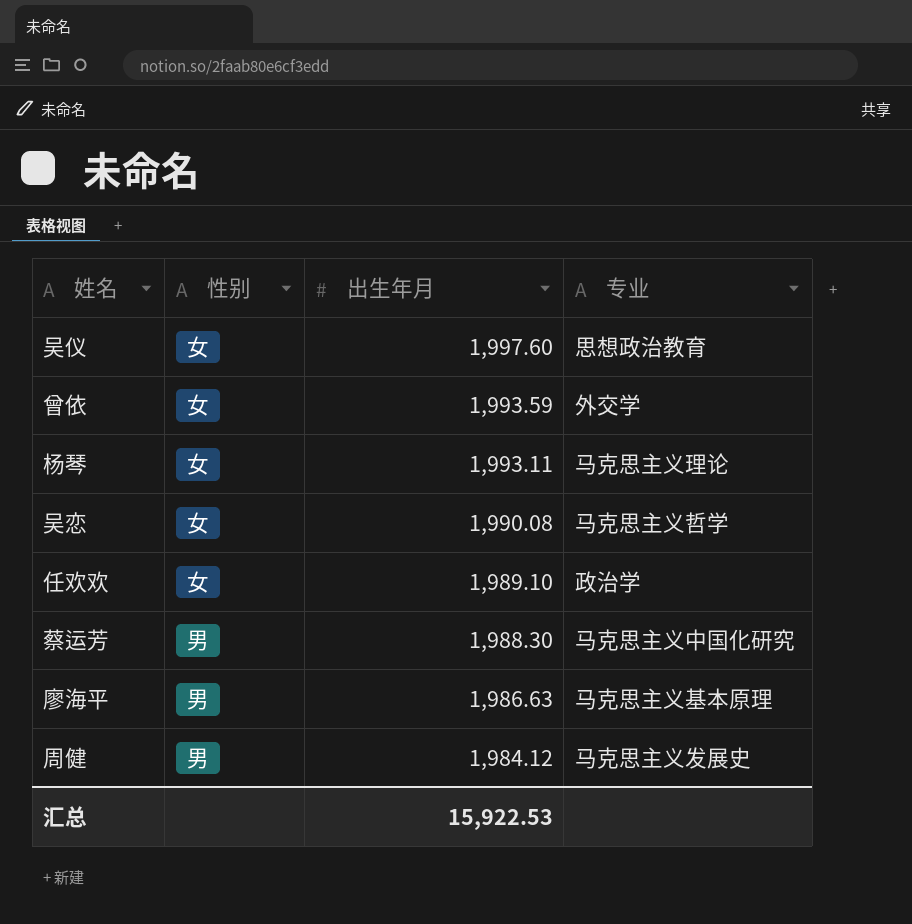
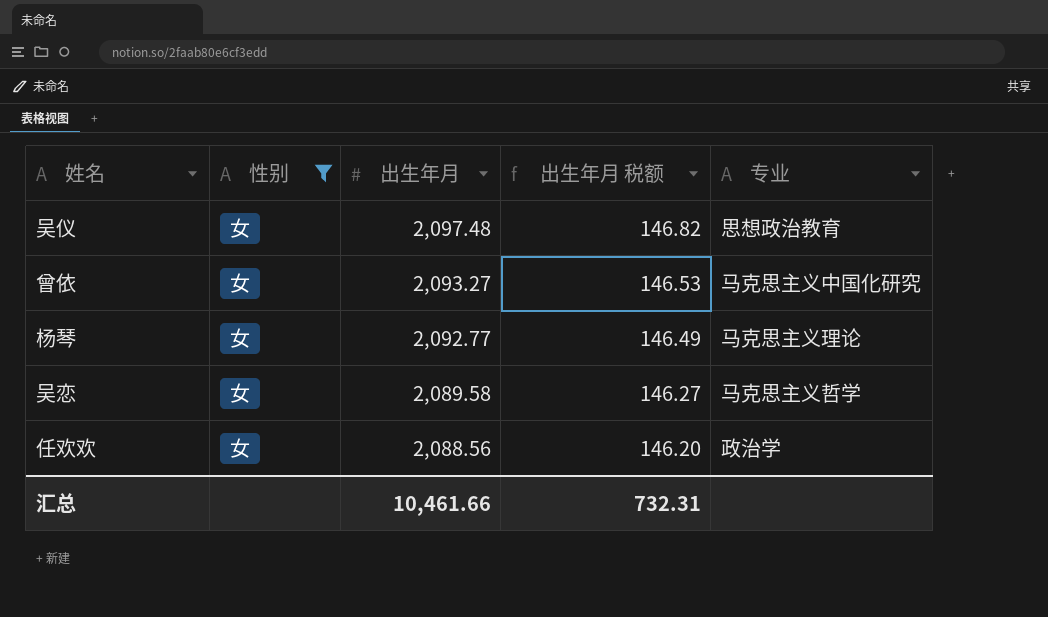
filter: none -> 性别 = 女
column 出生年月 税额 | formula: none -> [出生年月] * 0.07
吴仪 | 出生年月: 1,997.60 -> 2,097.48
曾依 | 出生年月: 1,993.59 -> 2,093.27
曾依 | 专业: 外交学 -> 马克思主义中国化研究
杨琴 | 出生年月: 1,993.11 -> 2,092.77
吴恋 | 出生年月: 1,990.08 -> 2,089.58
任欢欢 | 出生年月: 1,989.10 -> 2,088.56
汇总 | 出生年月: 15,922.53 -> 10,461.66

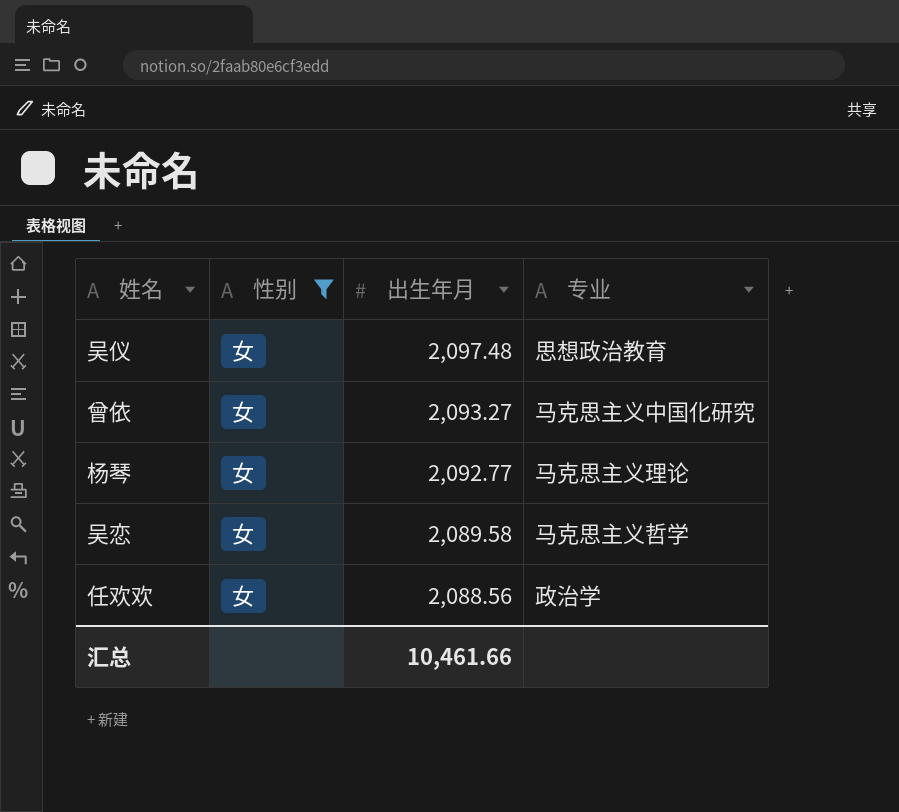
column 出生年月 税额 | formula: [出生年月] * 0.07 -> none

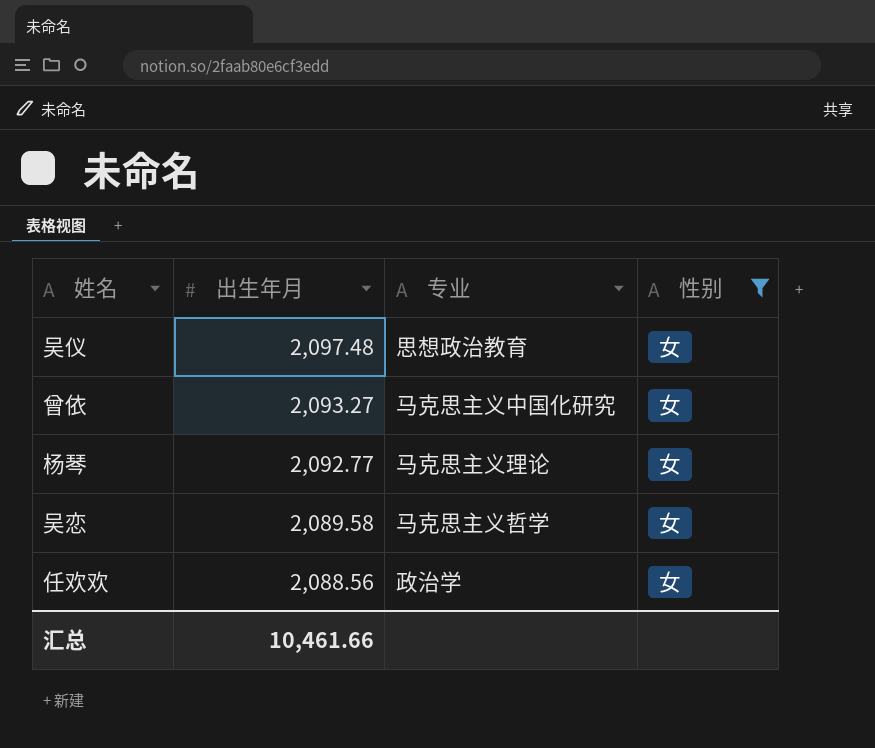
column 性别 | position: 2 -> 4

